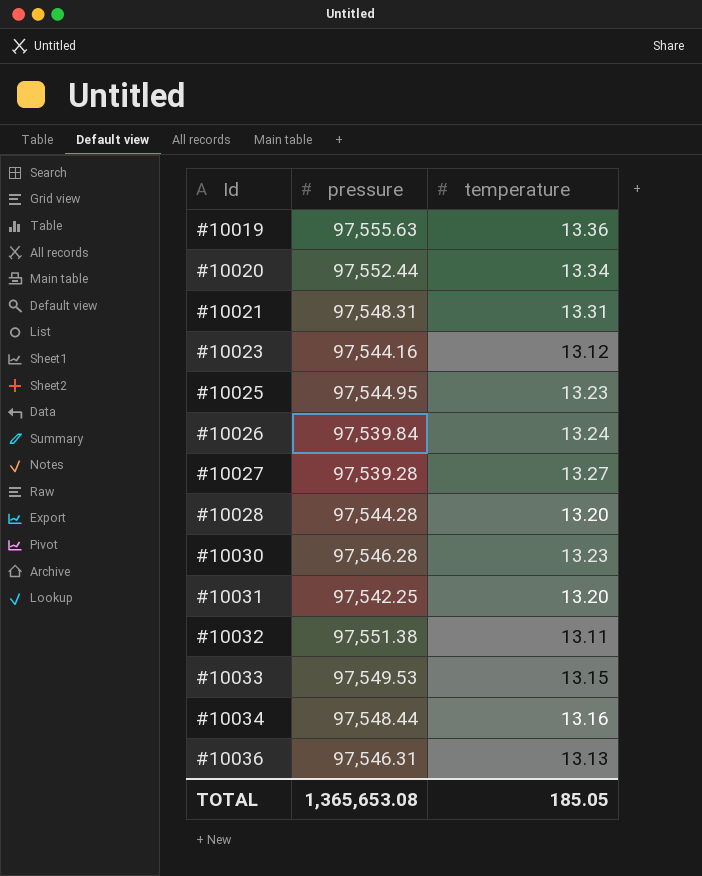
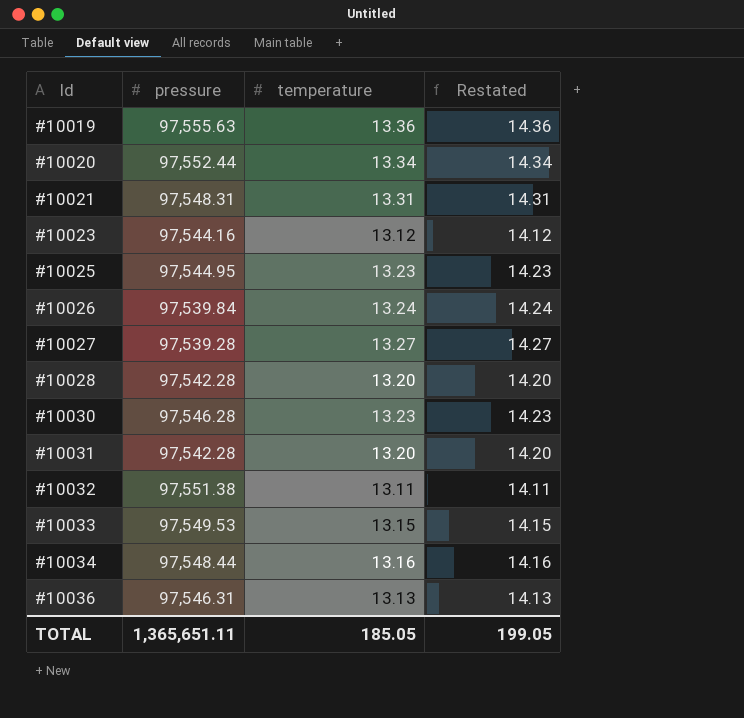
column Restated | formula: none -> [temperature] + 1
#10028 | pressure: 97,544.28 -> 97,542.28
#10031 | pressure: 97,542.25 -> 97,542.28
TOTAL | pressure: 1,365,653.08 -> 1,365,651.11

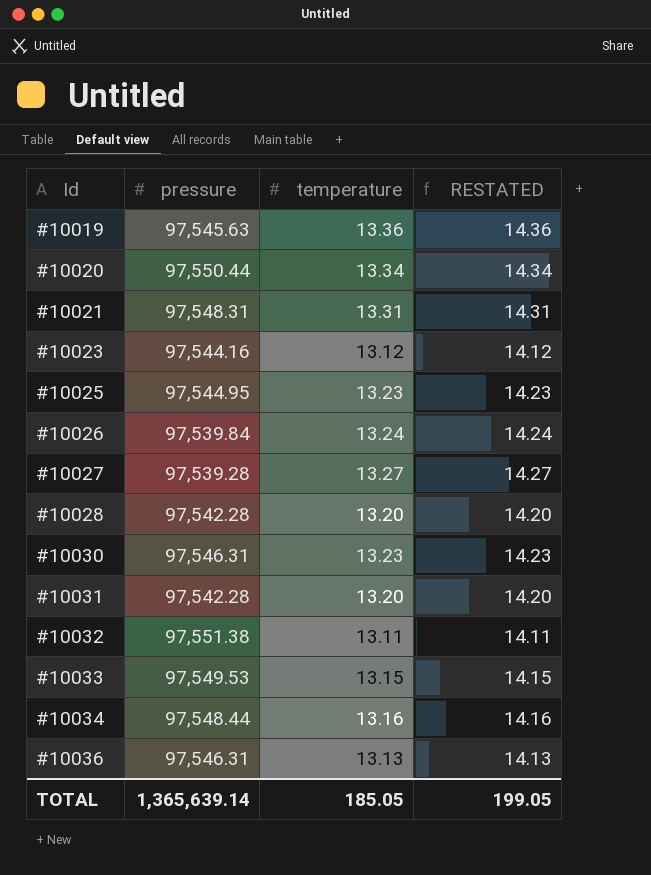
column name: Restated -> RESTATED
#10019 | pressure: 97,555.63 -> 97,545.63
#10020 | pressure: 97,552.44 -> 97,550.44
#10030 | pressure: 97,546.28 -> 97,546.31
TOTAL | pressure: 1,365,651.11 -> 1,365,639.14

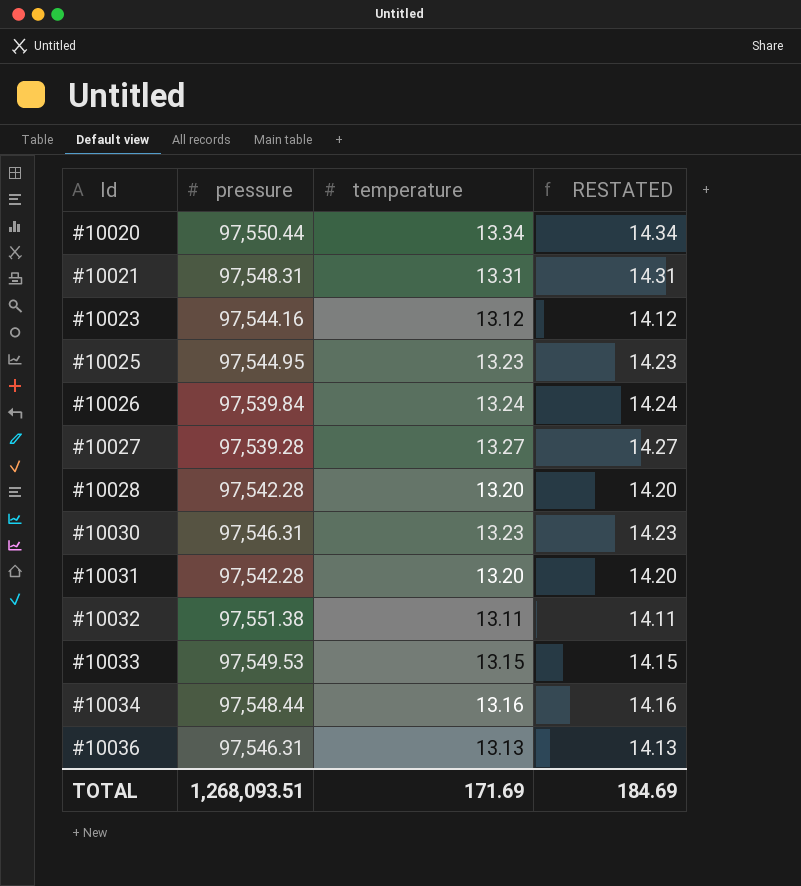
row #10019: 97,545.63 | 13.36 | 14.36 -> none
TOTAL | pressure: 1,365,639.14 -> 1,268,093.51
TOTAL | temperature: 185.05 -> 171.69
TOTAL | RESTATED: 199.05 -> 184.69

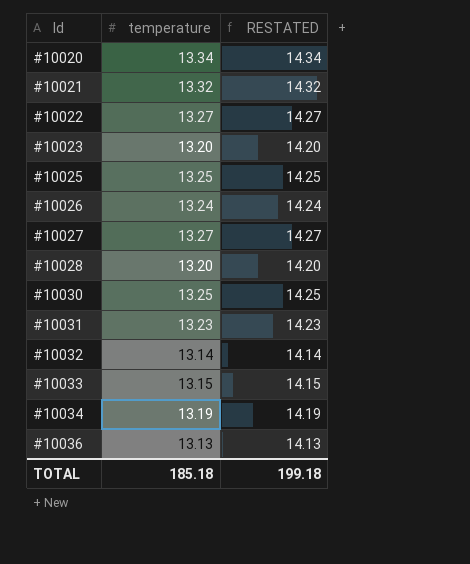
column pressure | position: 2 -> none
#10021 | temperature: 13.31 -> 13.32
#10021 | RESTATED: 14.31 -> 14.32
row #10022: none -> 13.27 | 14.27
#10023 | temperature: 13.12 -> 13.20
#10023 | RESTATED: 14.12 -> 14.20
#10025 | temperature: 13.23 -> 13.25
#10025 | RESTATED: 14.23 -> 14.25
#10030 | temperature: 13.23 -> 13.25
#10030 | RESTATED: 14.23 -> 14.25
#10031 | temperature: 13.20 -> 13.23
#10031 | RESTATED: 14.20 -> 14.23
#10032 | temperature: 13.11 -> 13.14
#10032 | RESTATED: 14.11 -> 14.14
#10034 | temperature: 13.16 -> 13.19
#10034 | RESTATED: 14.16 -> 14.19
TOTAL | temperature: 171.69 -> 185.18
TOTAL | RESTATED: 184.69 -> 199.18

